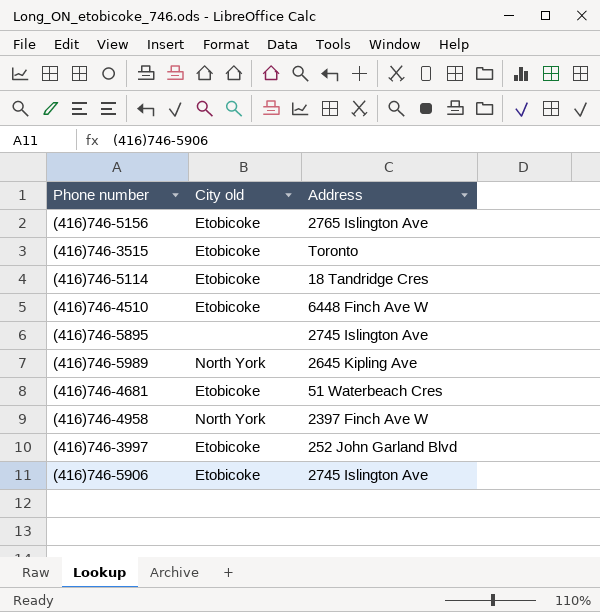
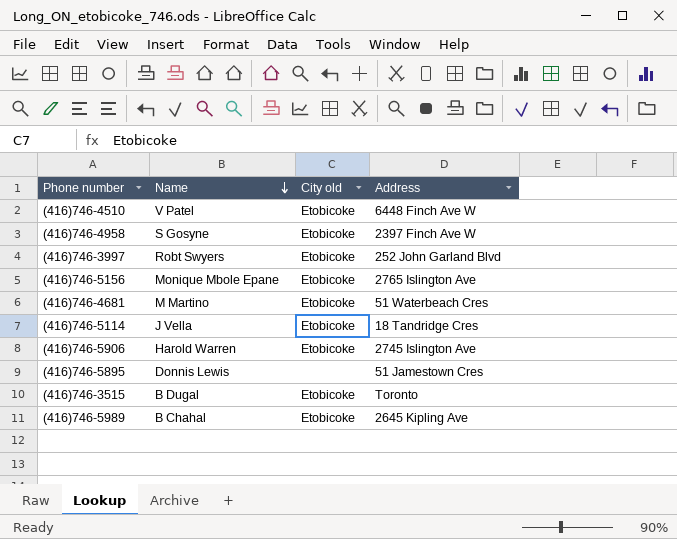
row order: none -> Name descending
column Name | position: none -> 2
(416)746-4958 | City old: North York -> Etobicoke
(416)746-5895 | Address: 2745 Islington Ave -> 51 Jamestown Cres
(416)746-5989 | City old: North York -> Etobicoke

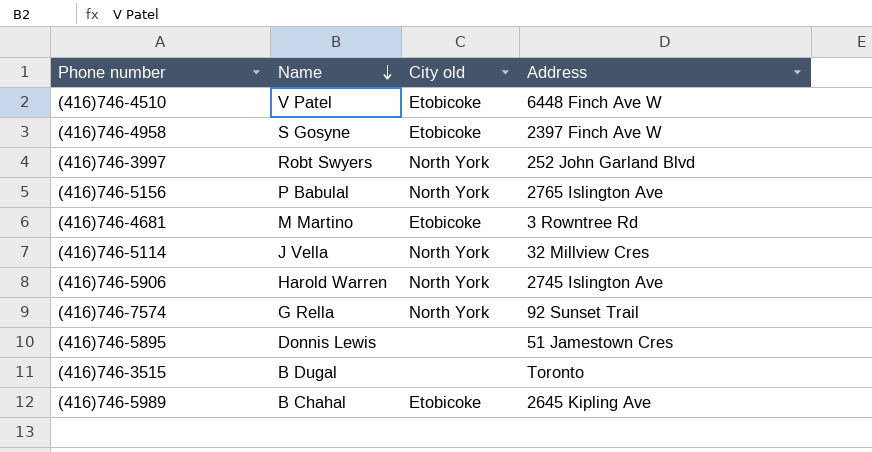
(416)746-3997 | City old: Etobicoke -> North York
(416)746-5156 | Name: Monique Mbole Epane -> P Babulal
(416)746-5156 | City old: Etobicoke -> North York
(416)746-4681 | Address: 51 Waterbeach Cres -> 3 Rowntree Rd
(416)746-5114 | City old: Etobicoke -> North York
(416)746-5114 | Address: 18 Tandridge Cres -> 32 Millview Cres
(416)746-5906 | City old: Etobicoke -> North York
row (416)746-7574: none -> G Rella | North York | 92 Sunset Trail
(416)746-3515 | City old: Etobicoke -> none

